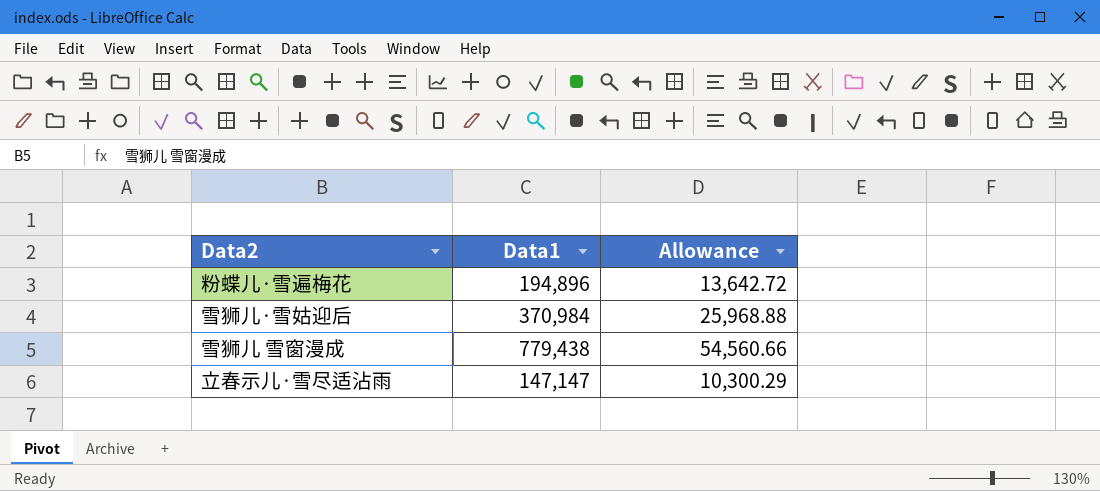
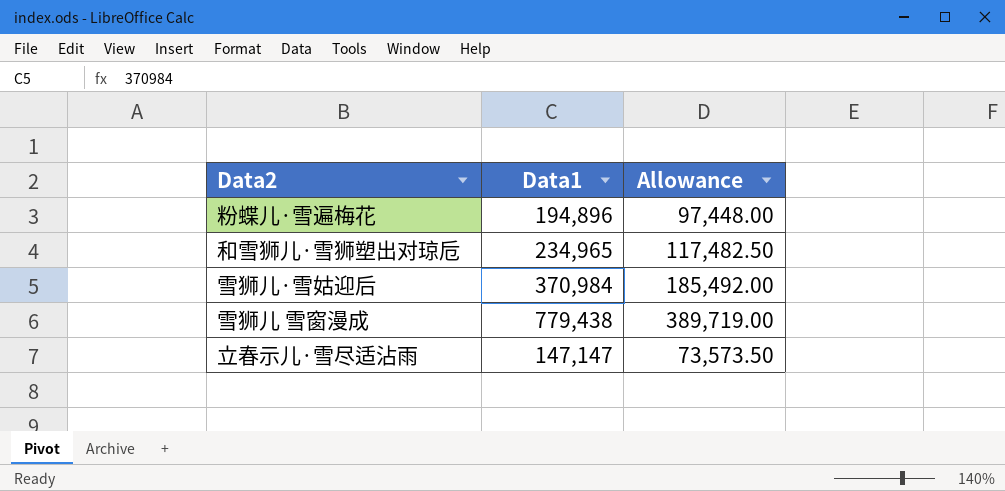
column Allowance | formula: [Data1] * 0.07 -> [Data1] * 0.5
row 和雪狮儿·雪狮塑出对琼卮: none -> 234,965 | 117,482.50

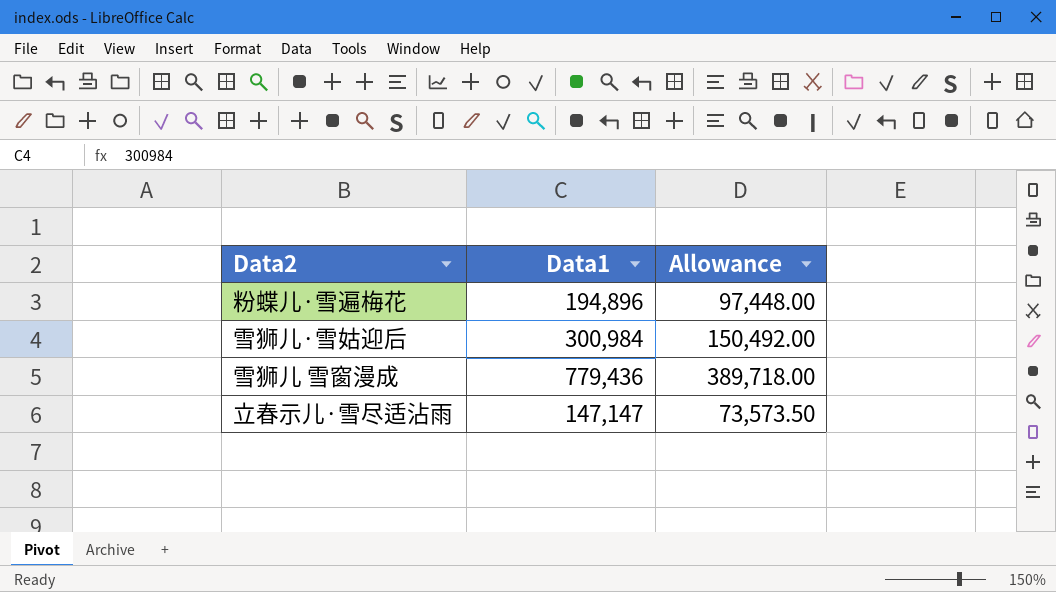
row 和雪狮儿·雪狮塑出对琼卮: 234,965 | 117,482.50 -> none
雪狮儿·雪姑迎后 | Data1: 370,984 -> 300,984
雪狮儿·雪姑迎后 | Allowance: 185,492.00 -> 150,492.00
雪狮儿 雪窗漫成 | Data1: 779,438 -> 779,436
雪狮儿 雪窗漫成 | Allowance: 389,719.00 -> 389,718.00

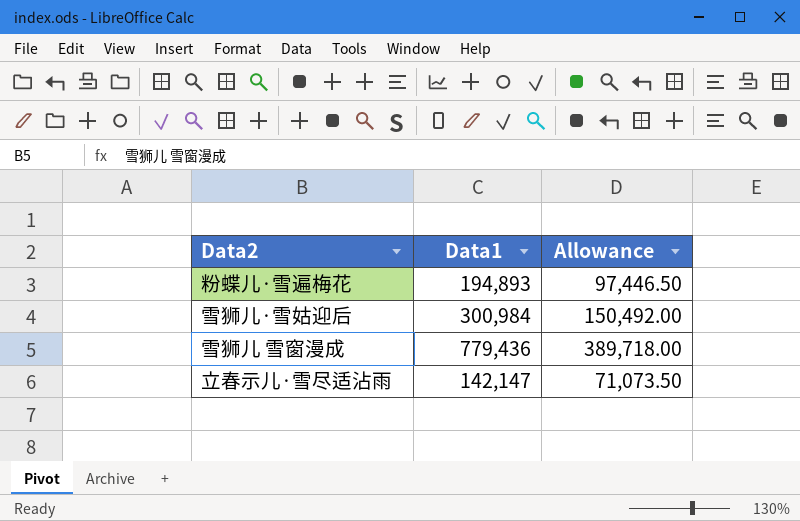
粉蝶儿·雪遍梅花 | Data1: 194,896 -> 194,893
粉蝶儿·雪遍梅花 | Allowance: 97,448.00 -> 97,446.50
立春示儿·雪尽适沾雨 | Data1: 147,147 -> 142,147
立春示儿·雪尽适沾雨 | Allowance: 73,573.50 -> 71,073.50

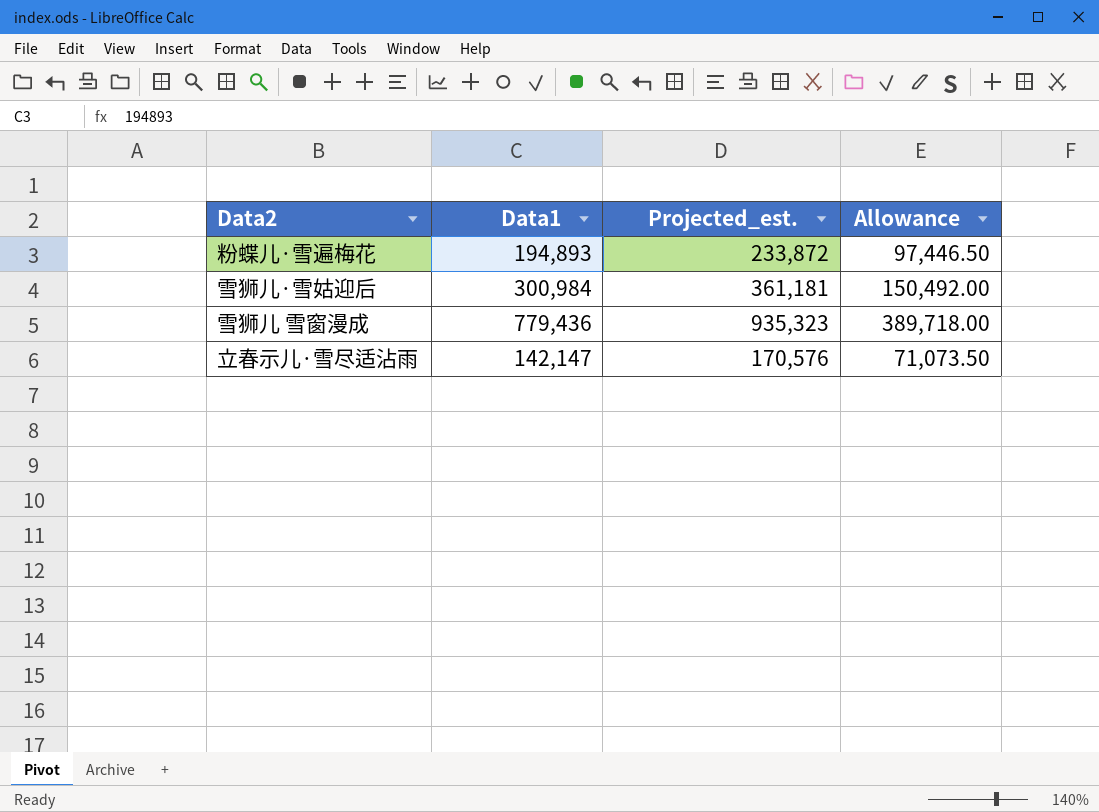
column Projected_est. | formula: none -> [Data1] * 1.2

